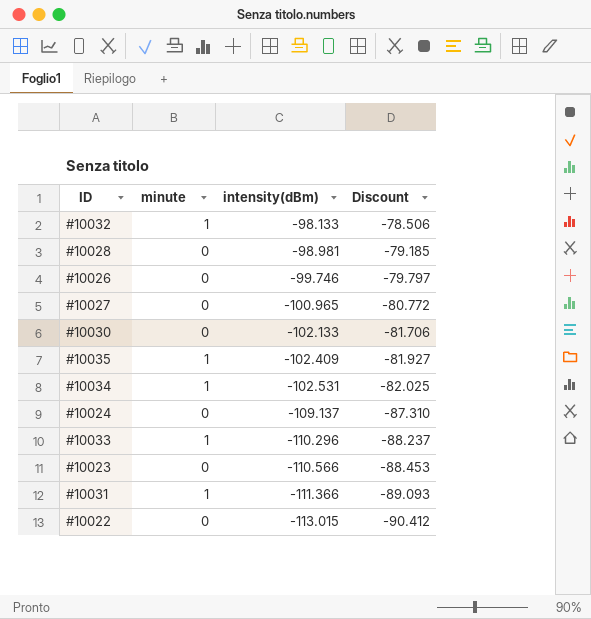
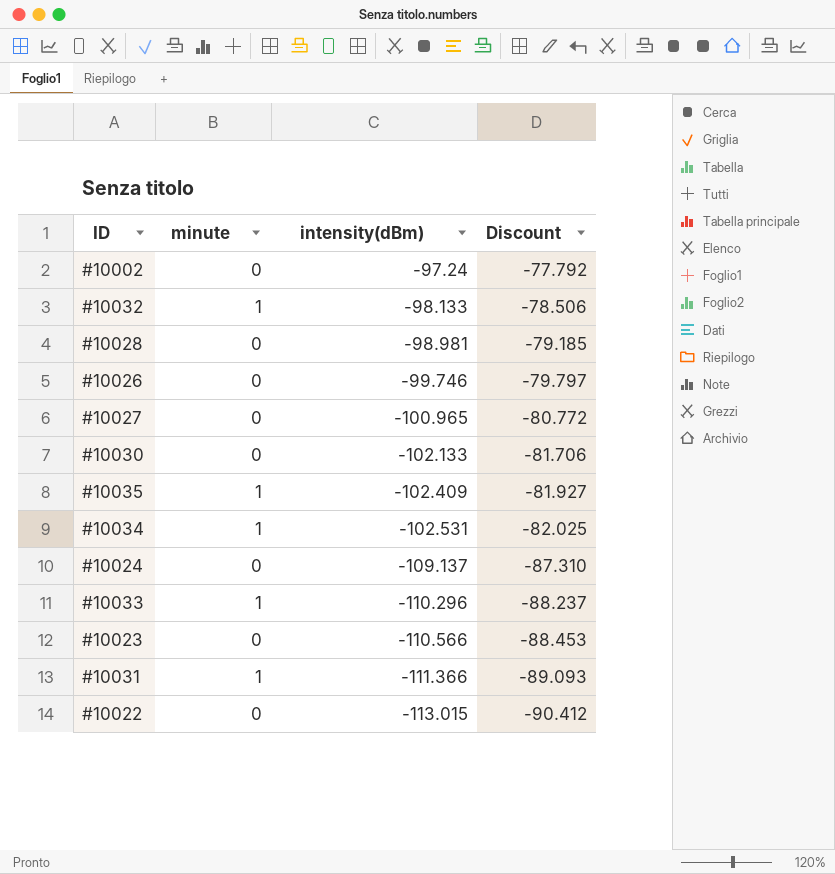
row #10002: none -> 0 | -97.24 | -77.792

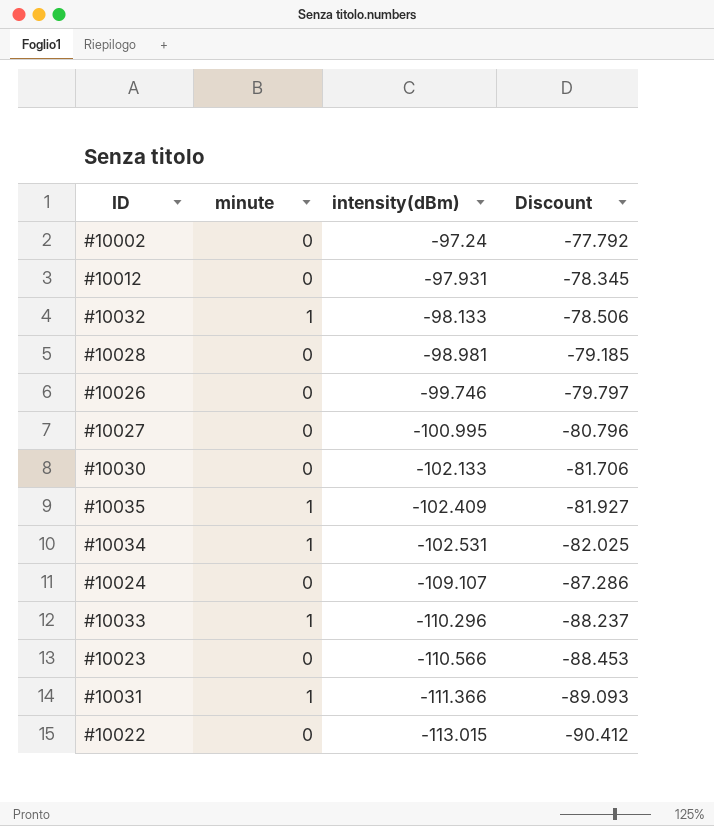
row #10012: none -> 0 | -97.931 | -78.345
#10027 | intensity(dBm): -100.965 -> -100.995
#10027 | Discount: -80.772 -> -80.796
#10024 | intensity(dBm): -109.137 -> -109.107
#10024 | Discount: -87.310 -> -87.286

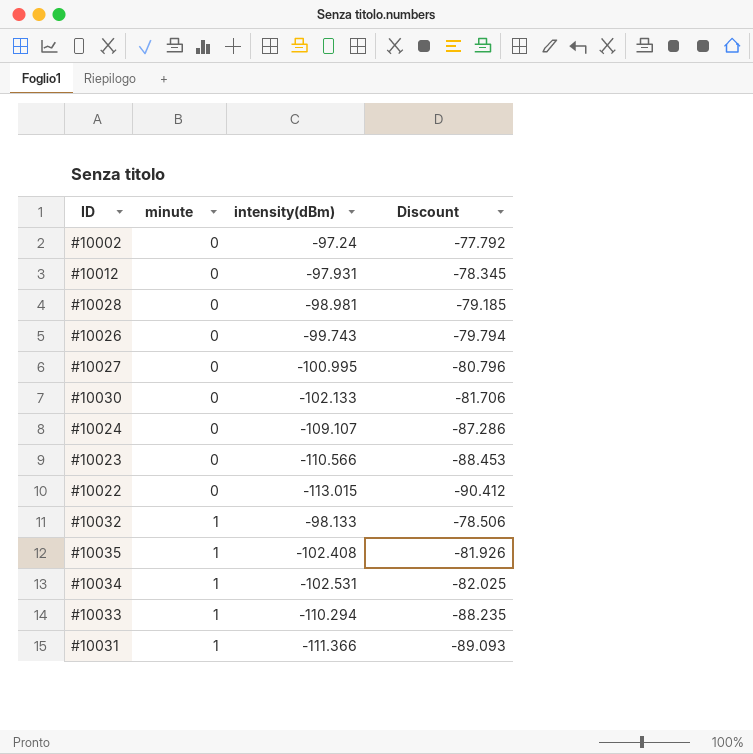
row order: intensity(dBm) descending -> minute ascending
#10026 | intensity(dBm): -99.746 -> -99.743
#10026 | Discount: -79.797 -> -79.794
#10035 | intensity(dBm): -102.409 -> -102.408
#10035 | Discount: -81.927 -> -81.926
#10033 | intensity(dBm): -110.296 -> -110.294
#10033 | Discount: -88.237 -> -88.235

